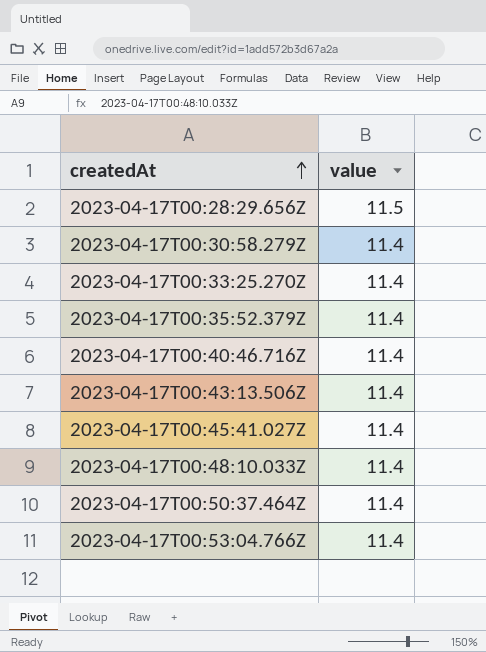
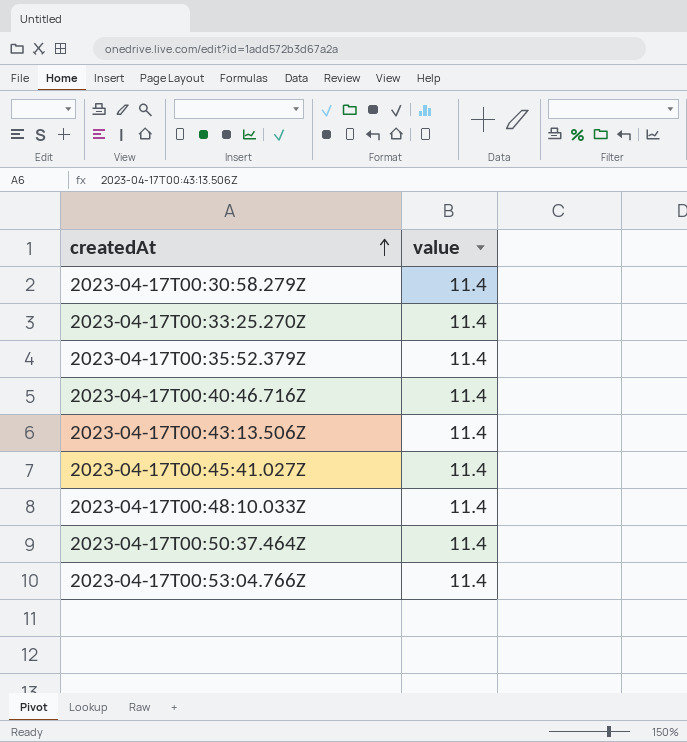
row 2023-04-17T00:28:29.656Z: 11.5 -> none

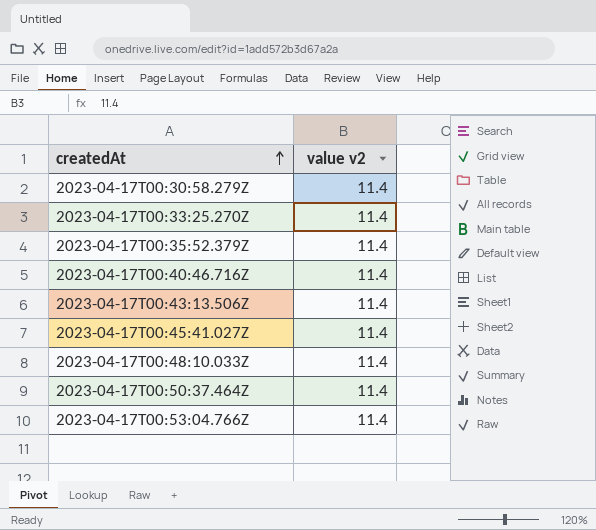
column name: value -> value v2

